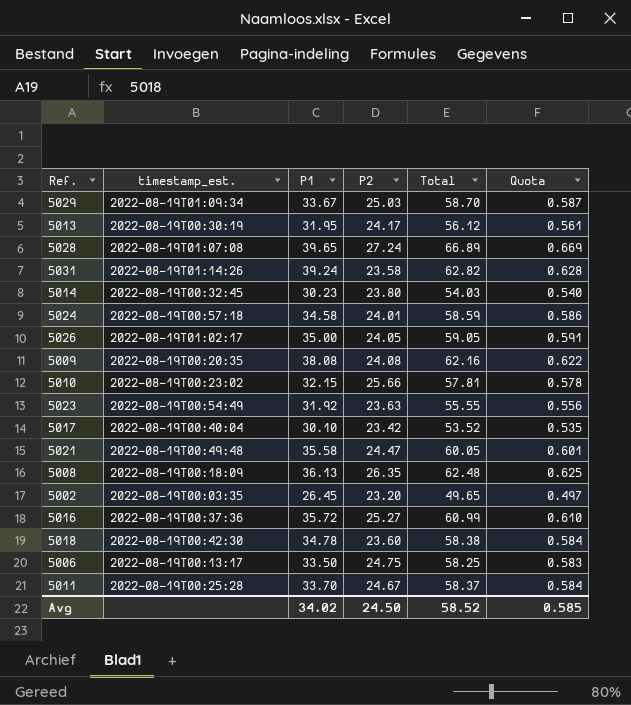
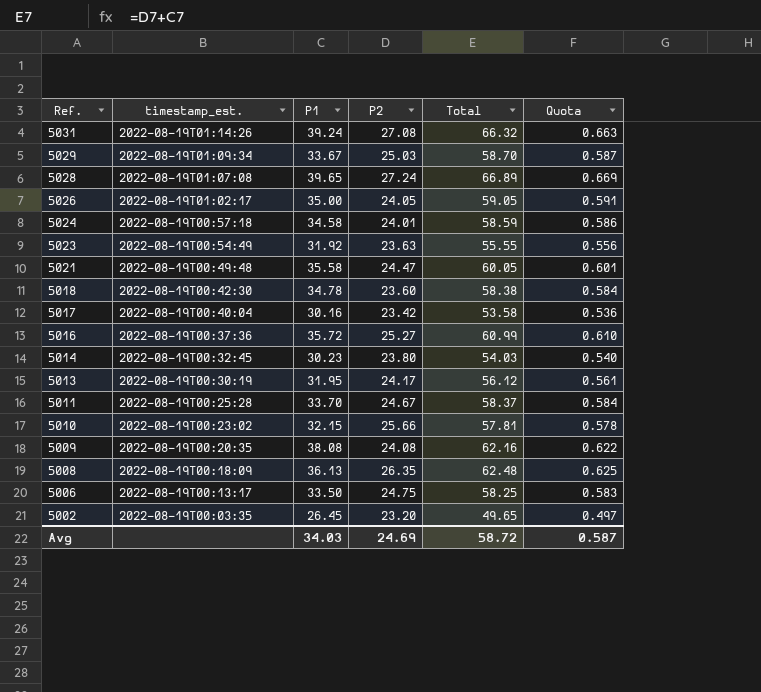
row order: none -> Ref. descending
5031 | P2: 23.58 -> 27.08
5031 | Total: 62.82 -> 66.32
5031 | Quota: 0.628 -> 0.663
5017 | P1: 30.10 -> 30.16
5017 | Total: 53.52 -> 53.58
5017 | Quota: 0.535 -> 0.536
Avg | P1: 34.02 -> 34.03
Avg | P2: 24.50 -> 24.69
Avg | Total: 58.52 -> 58.72
Avg | Quota: 0.585 -> 0.587

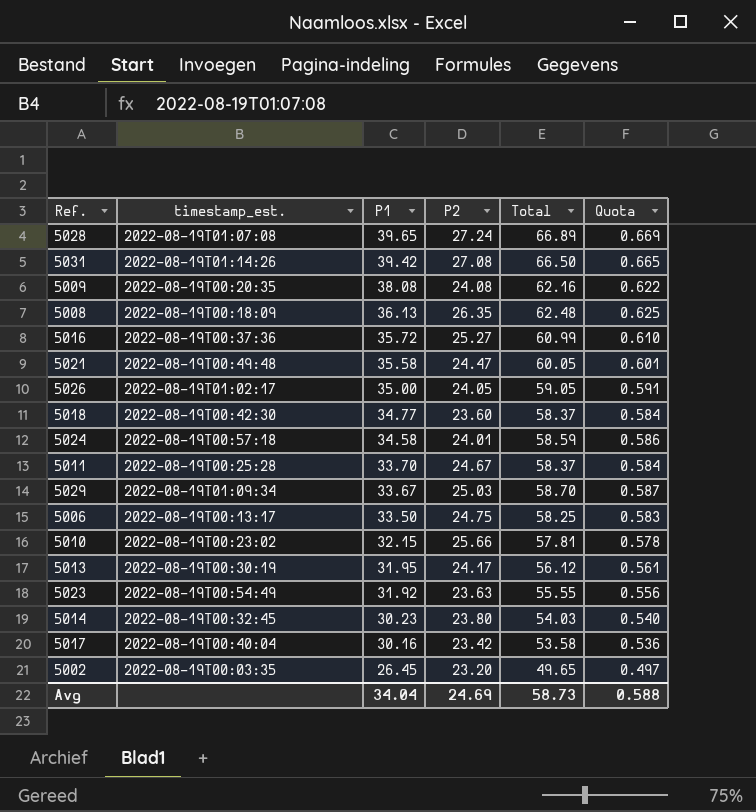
row order: Ref. descending -> P1 descending
5031 | P1: 39.24 -> 39.42
5031 | Total: 66.32 -> 66.50
5031 | Quota: 0.663 -> 0.665
5018 | P1: 34.78 -> 34.77
5018 | Total: 58.38 -> 58.37
Avg | P1: 34.03 -> 34.04
Avg | Total: 58.72 -> 58.73
Avg | Quota: 0.587 -> 0.588

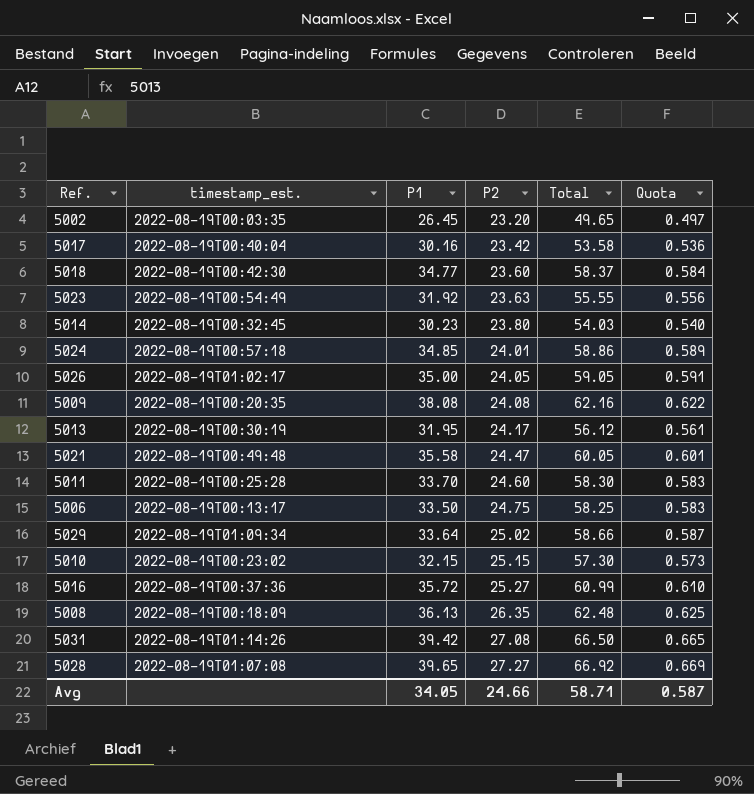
row order: P1 descending -> P2 ascending
5024 | P1: 34.58 -> 34.85
5024 | Total: 58.59 -> 58.86
5024 | Quota: 0.586 -> 0.589
5011 | P2: 24.67 -> 24.60
5011 | Total: 58.37 -> 58.30
5011 | Quota: 0.584 -> 0.583
5029 | P1: 33.67 -> 33.64
5029 | P2: 25.03 -> 25.02
5029 | Total: 58.70 -> 58.66
5010 | P2: 25.66 -> 25.15
5010 | Total: 57.81 -> 57.30
5010 | Quota: 0.578 -> 0.573
5028 | P2: 27.24 -> 27.27
5028 | Total: 66.89 -> 66.92
Avg | P1: 34.04 -> 34.05
Avg | P2: 24.69 -> 24.66
Avg | Total: 58.73 -> 58.71
Avg | Quota: 0.588 -> 0.587

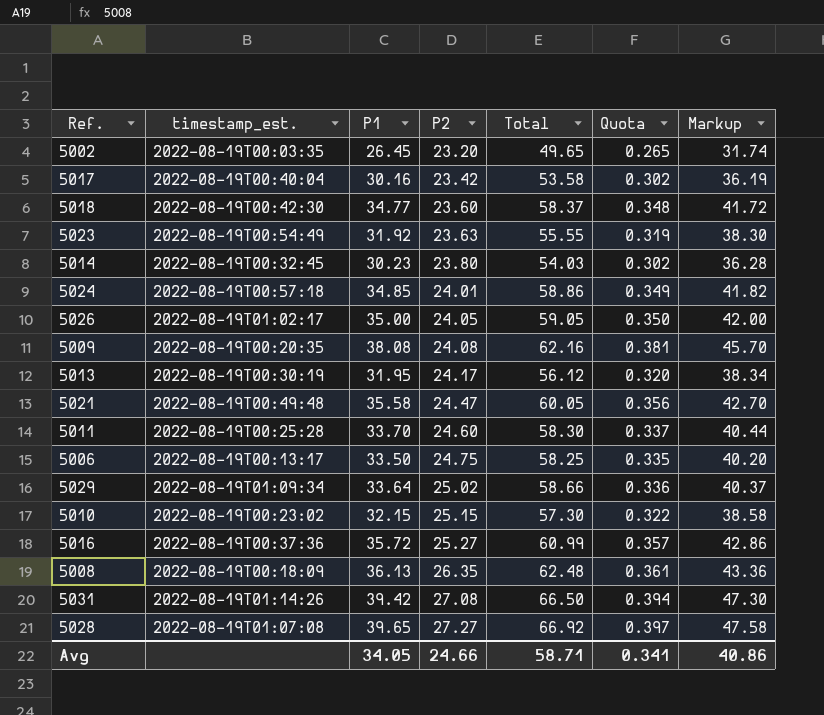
column Quota | formula: [Total] * 0.01 -> [P1] * 0.01
column Markup | formula: none -> [P1] * 1.2
Avg | Quota: 0.587 -> 0.341

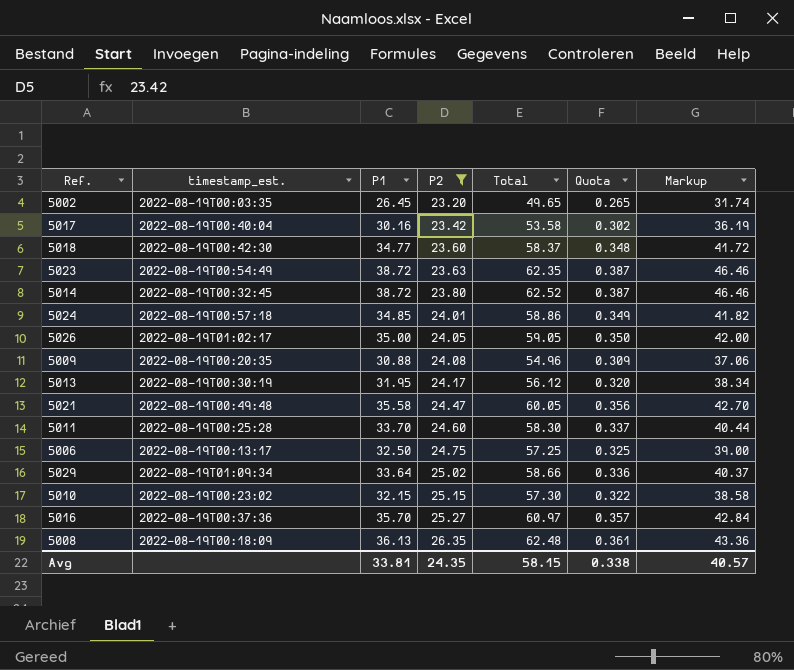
filter: none -> P2 <= 26.35
5023 | P1: 31.92 -> 38.72
5023 | Total: 55.55 -> 62.35
5023 | Quota: 0.319 -> 0.387
5023 | Markup: 38.30 -> 46.46
5014 | P1: 30.23 -> 38.72
5014 | Total: 54.03 -> 62.52
5014 | Quota: 0.302 -> 0.387
5014 | Markup: 36.28 -> 46.46
5009 | P1: 38.08 -> 30.88
5009 | Total: 62.16 -> 54.96
5009 | Quota: 0.381 -> 0.309
5009 | Markup: 45.70 -> 37.06
5006 | P1: 33.50 -> 32.50
5006 | Total: 58.25 -> 57.25
5006 | Quota: 0.335 -> 0.325
5006 | Markup: 40.20 -> 39.00
5016 | P1: 35.72 -> 35.70
5016 | Total: 60.99 -> 60.97
5016 | Markup: 42.86 -> 42.84
Avg | P1: 34.05 -> 33.81
Avg | P2: 24.66 -> 24.35
Avg | Total: 58.71 -> 58.15
Avg | Quota: 0.341 -> 0.338
Avg | Markup: 40.86 -> 40.57

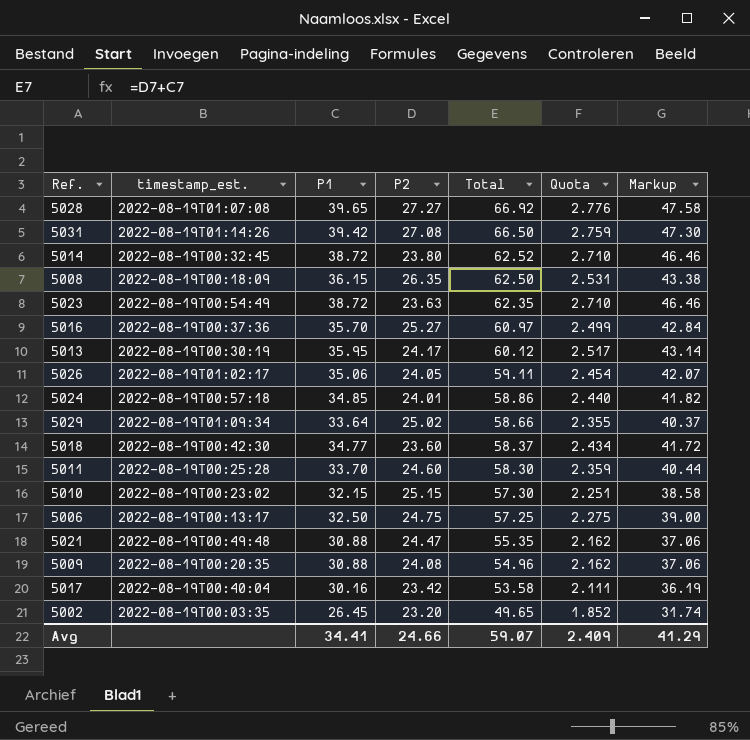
filter: P2 <= 26.35 -> none
row order: P2 ascending -> Total descending
column Quota | formula: [P1] * 0.01 -> [P1] * 0.07
5008 | P1: 36.13 -> 36.15
5008 | Total: 62.48 -> 62.50
5008 | Markup: 43.36 -> 43.38
5013 | P1: 31.95 -> 35.95
5013 | Total: 56.12 -> 60.12
5013 | Markup: 38.34 -> 43.14
5026 | P1: 35.00 -> 35.06
5026 | Total: 59.05 -> 59.11
5026 | Markup: 42.00 -> 42.07
5021 | P1: 35.58 -> 30.88
5021 | Total: 60.05 -> 55.35
5021 | Markup: 42.70 -> 37.06
Avg | P1: 33.81 -> 34.41
Avg | P2: 24.35 -> 24.66
Avg | Total: 58.15 -> 59.07
Avg | Quota: 0.338 -> 2.409
Avg | Markup: 40.57 -> 41.29

